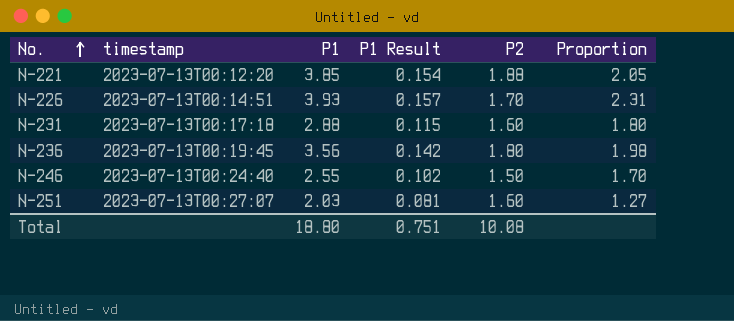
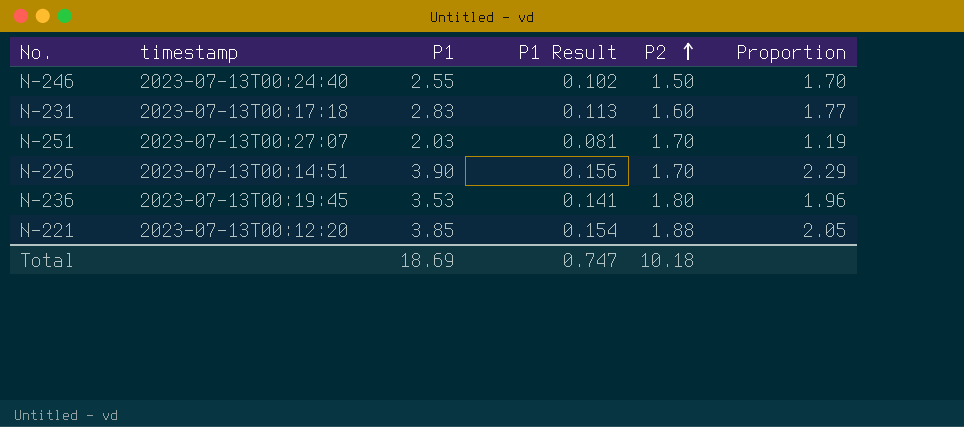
row order: No. ascending -> P2 ascending
N-231 | P1: 2.88 -> 2.83
N-231 | P1 Result: 0.115 -> 0.113
N-231 | Proportion: 1.80 -> 1.77
N-251 | P2: 1.60 -> 1.70
N-251 | Proportion: 1.27 -> 1.19
N-226 | P1: 3.93 -> 3.90
N-226 | P1 Result: 0.157 -> 0.156
N-226 | Proportion: 2.31 -> 2.29
N-236 | P1: 3.56 -> 3.53
N-236 | P1 Result: 0.142 -> 0.141
N-236 | Proportion: 1.98 -> 1.96
Total | P1: 18.80 -> 18.69
Total | P1 Result: 0.751 -> 0.747
Total | P2: 10.08 -> 10.18

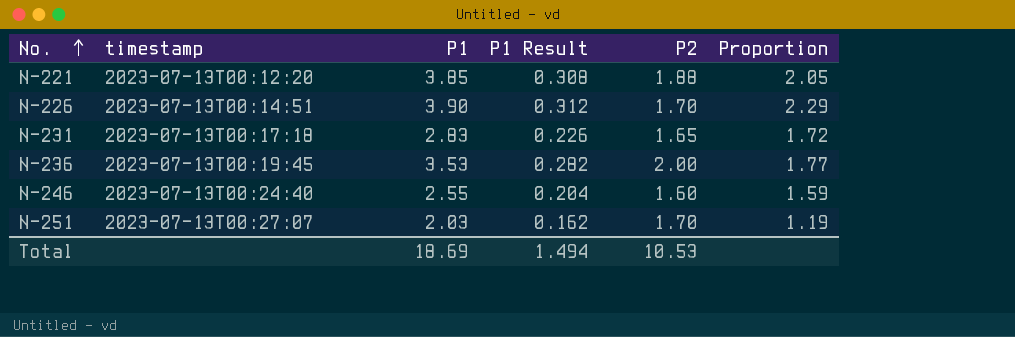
row order: P2 ascending -> No. ascending
column P1 Result | formula: [P1] * 0.04 -> [P1] * 0.08
N-231 | P2: 1.60 -> 1.65
N-231 | Proportion: 1.77 -> 1.72
N-236 | P2: 1.80 -> 2.00
N-236 | Proportion: 1.96 -> 1.77
N-246 | P2: 1.50 -> 1.60
N-246 | Proportion: 1.70 -> 1.59
Total | P1 Result: 0.747 -> 1.494
Total | P2: 10.18 -> 10.53

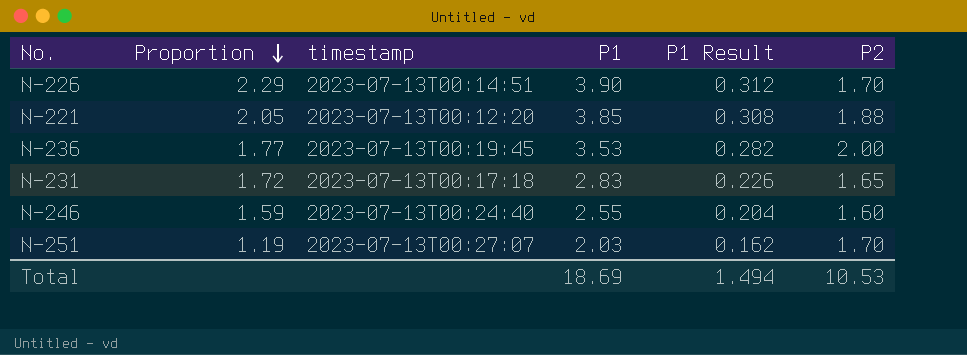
row order: No. ascending -> Proportion descending
column Proportion | position: 6 -> 2

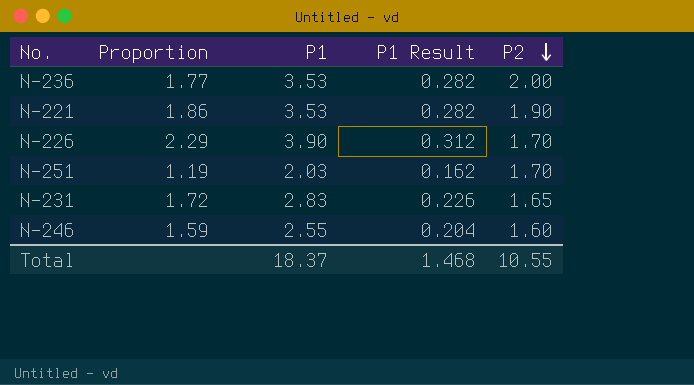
row order: Proportion descending -> P2 descending
column timestamp | position: 3 -> none
N-221 | Proportion: 2.05 -> 1.86
N-221 | P1: 3.85 -> 3.53
N-221 | P1 Result: 0.308 -> 0.282
N-221 | P2: 1.88 -> 1.90
Total | P1: 18.69 -> 18.37
Total | P1 Result: 1.494 -> 1.468
Total | P2: 10.53 -> 10.55

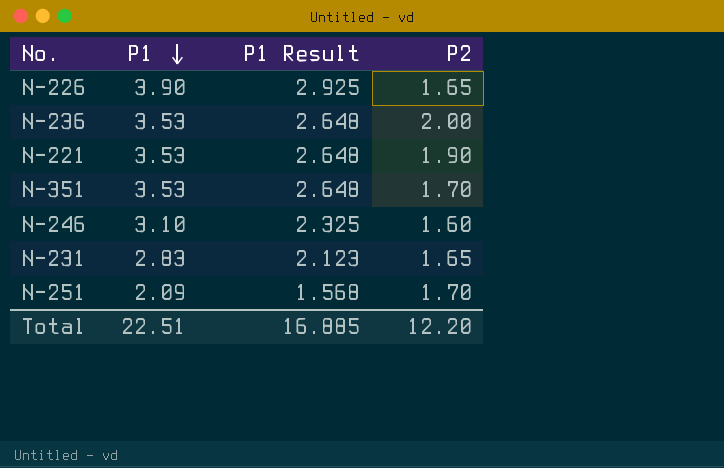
row order: P2 descending -> P1 descending
column Proportion | formula: [P1] / [P2] -> none
column P1 Result | formula: [P1] * 0.08 -> [P1] * 0.75
N-226 | P2: 1.70 -> 1.65
row N-351: none -> 3.53 | 2.648 | 1.70
N-246 | P1: 2.55 -> 3.10
N-251 | P1: 2.03 -> 2.09
Total | P1: 18.37 -> 22.51
Total | P1 Result: 1.468 -> 16.885
Total | P2: 10.55 -> 12.20

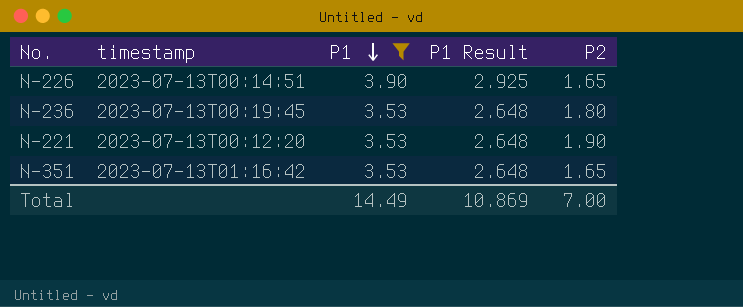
filter: none -> P1 >= 3.53
column timestamp | position: none -> 2
N-236 | P2: 2.00 -> 1.80
N-351 | P2: 1.70 -> 1.65
Total | P1: 22.51 -> 14.49
Total | P1 Result: 16.885 -> 10.869
Total | P2: 12.20 -> 7.00

